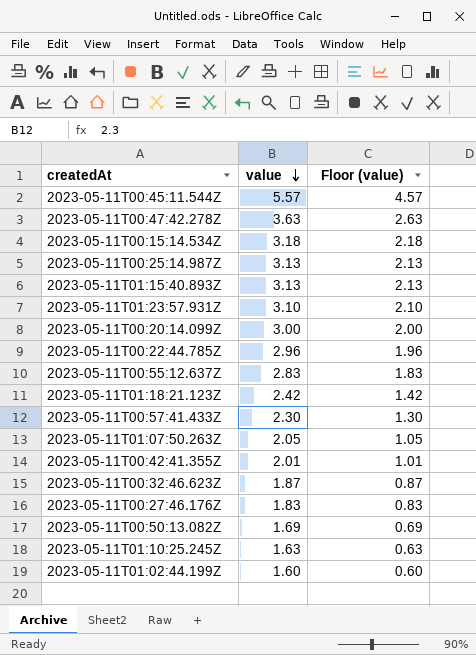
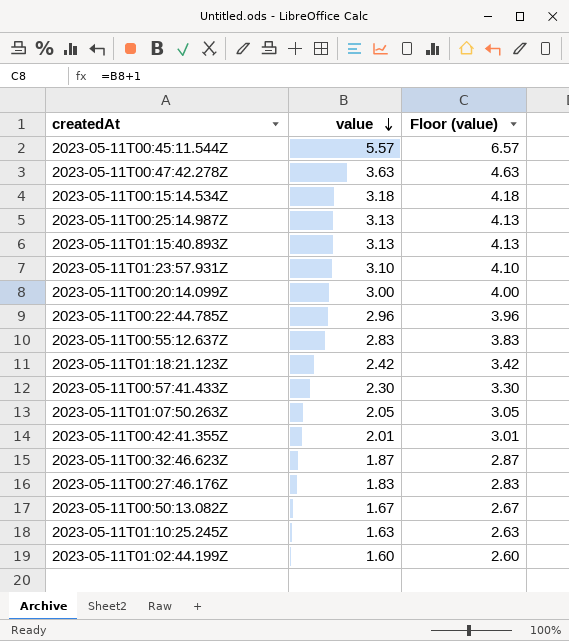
column Floor (value) | formula: [value] - 1 -> [value] + 1
2023-05-11T00:50:13.082Z | value: 1.69 -> 1.67

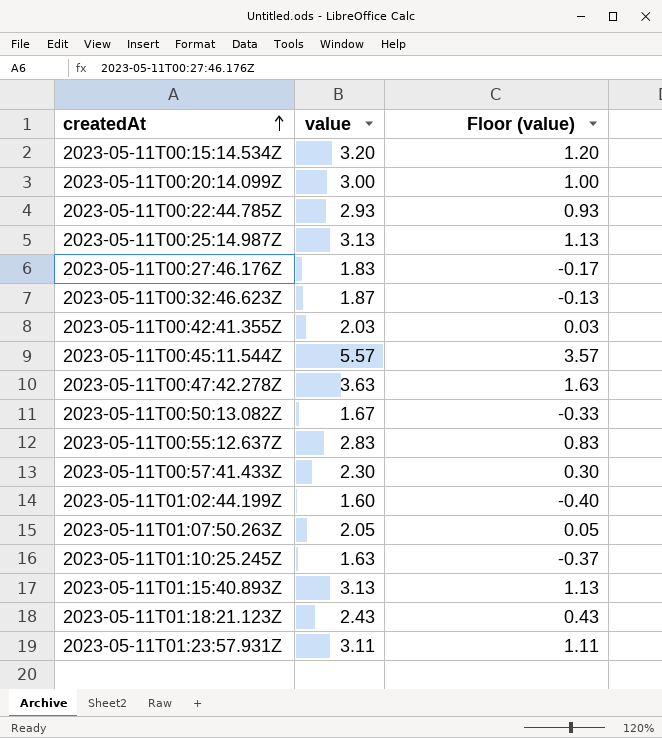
row order: value descending -> createdAt ascending
column Floor (value) | formula: [value] + 1 -> [value] - 2
2023-05-11T00:15:14.534Z | value: 3.18 -> 3.20
2023-05-11T00:22:44.785Z | value: 2.96 -> 2.93
2023-05-11T00:42:41.355Z | value: 2.01 -> 2.03
2023-05-11T01:18:21.123Z | value: 2.42 -> 2.43
2023-05-11T01:23:57.931Z | value: 3.10 -> 3.11

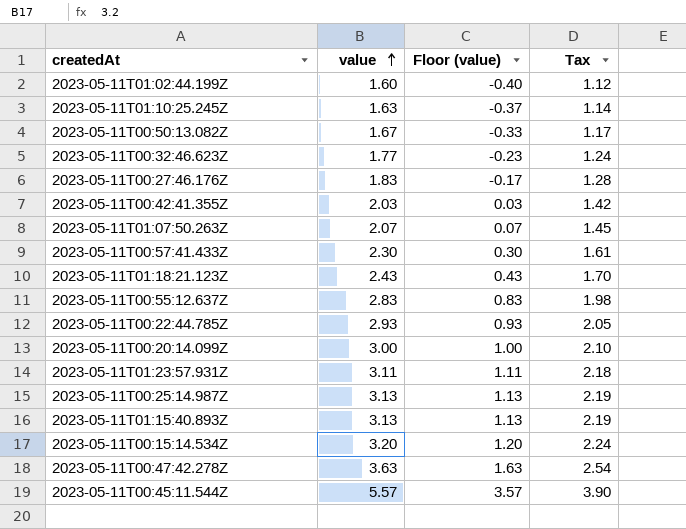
row order: createdAt ascending -> value ascending
column Tax | formula: none -> [value] * 0.7
2023-05-11T00:32:46.623Z | value: 1.87 -> 1.77
2023-05-11T00:32:46.623Z | Floor (value): -0.13 -> -0.23
2023-05-11T01:07:50.263Z | value: 2.05 -> 2.07
2023-05-11T01:07:50.263Z | Floor (value): 0.05 -> 0.07

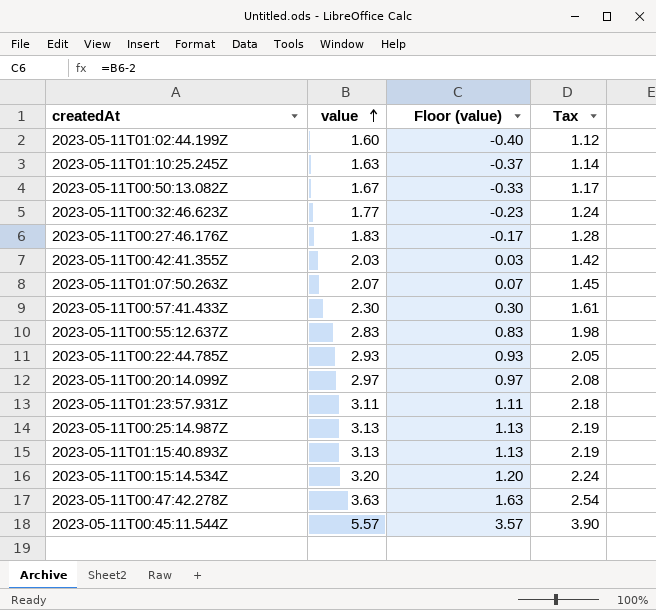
row 2023-05-11T01:18:21.123Z: 2.43 | 0.43 | 1.70 -> none
2023-05-11T00:20:14.099Z | value: 3.00 -> 2.97
2023-05-11T00:20:14.099Z | Floor (value): 1.00 -> 0.97
2023-05-11T00:20:14.099Z | Tax: 2.10 -> 2.08

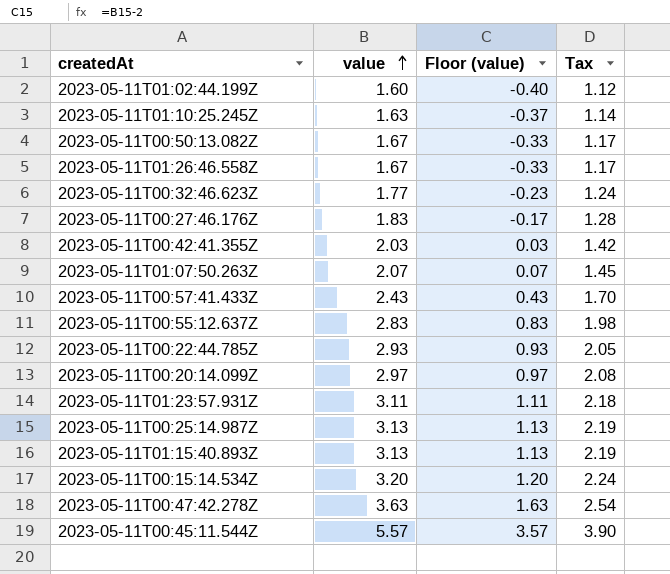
row 2023-05-11T01:26:46.558Z: none -> 1.67 | -0.33 | 1.17
2023-05-11T00:57:41.433Z | value: 2.30 -> 2.43
2023-05-11T00:57:41.433Z | Floor (value): 0.30 -> 0.43
2023-05-11T00:57:41.433Z | Tax: 1.61 -> 1.70

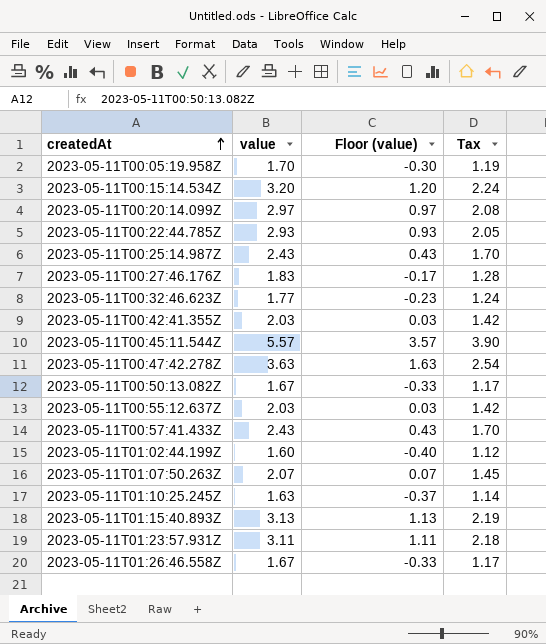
row order: value ascending -> createdAt ascending
row 2023-05-11T00:05:19.958Z: none -> 1.70 | -0.30 | 1.19
2023-05-11T00:25:14.987Z | value: 3.13 -> 2.43
2023-05-11T00:25:14.987Z | Floor (value): 1.13 -> 0.43
2023-05-11T00:25:14.987Z | Tax: 2.19 -> 1.70
2023-05-11T00:55:12.637Z | value: 2.83 -> 2.03
2023-05-11T00:55:12.637Z | Floor (value): 0.83 -> 0.03
2023-05-11T00:55:12.637Z | Tax: 1.98 -> 1.42

